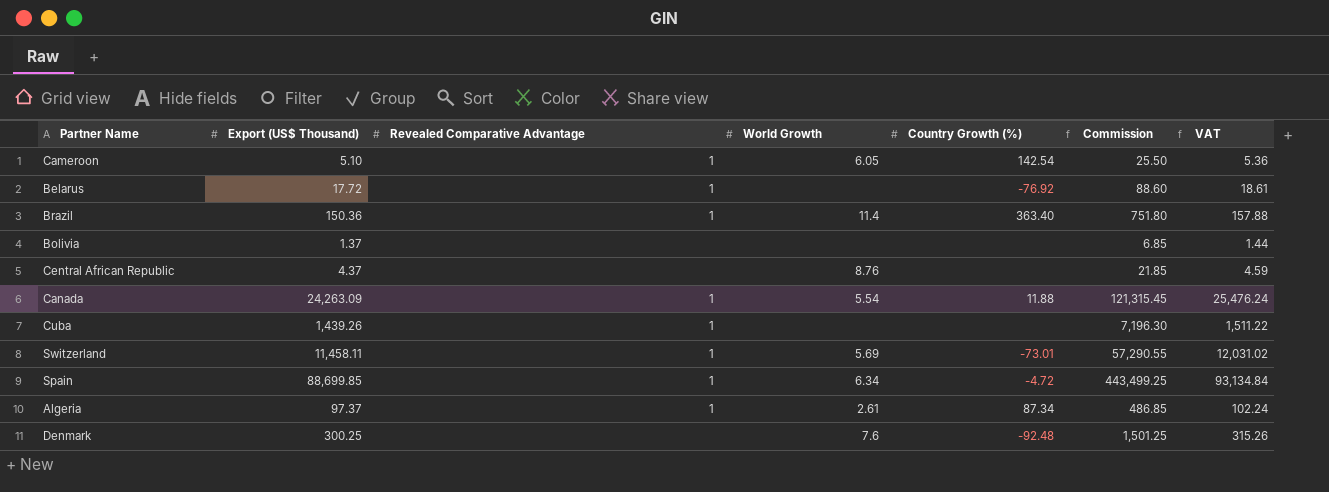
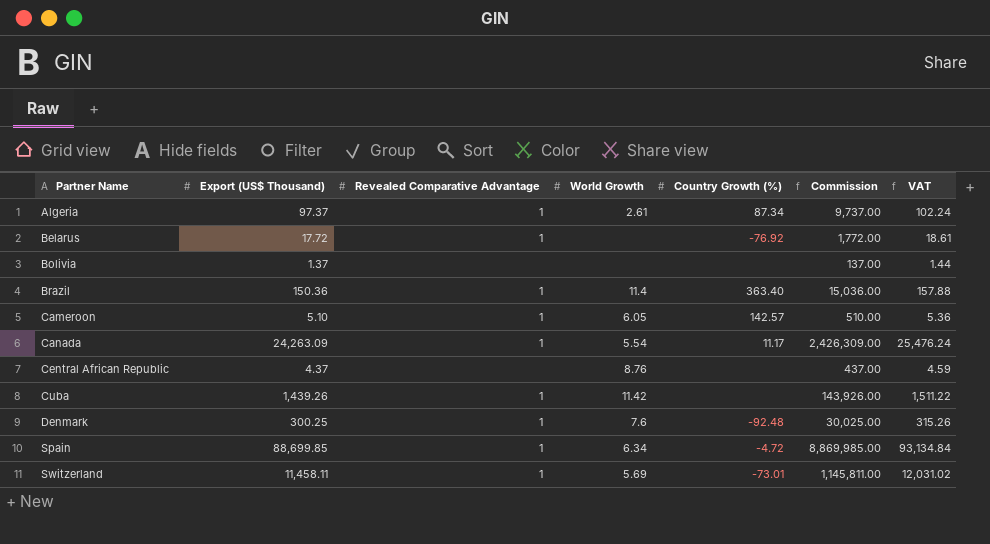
row order: none -> Partner Name ascending
column Commission | formula: [Export (US$ Thousand)] * 5 -> [Export (US$ Thousand)] * 100
Cameroon | Country Growth (%): 142.54 -> 142.57
Canada | Country Growth (%): 11.88 -> 11.17
Cuba | World Growth: none -> 11.42
Denmark | Revealed Comparative Advantage: none -> 1

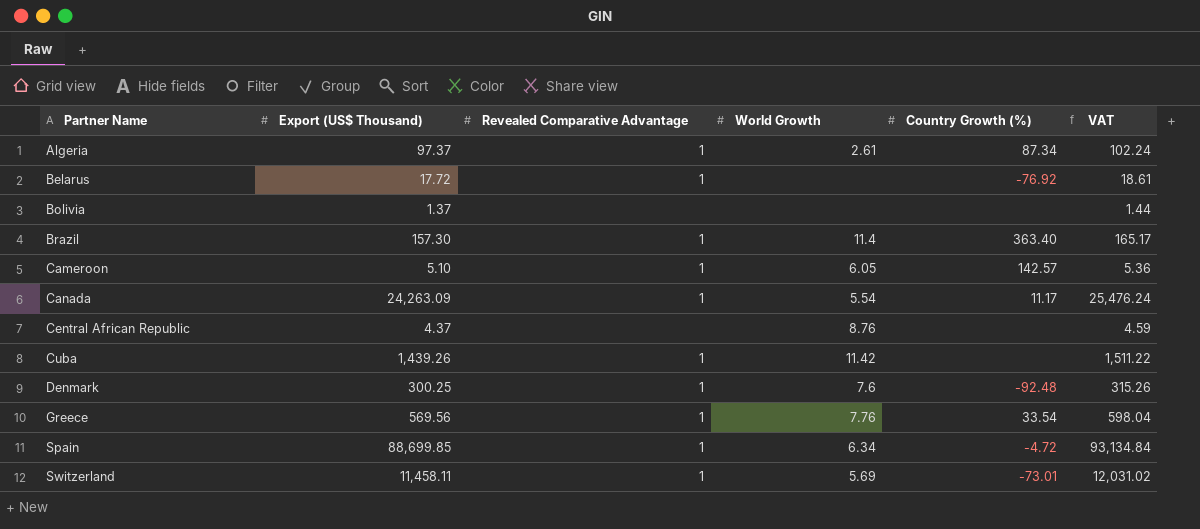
column Commission | formula: [Export (US$ Thousand)] * 100 -> none
Brazil | Export (US$ Thousand): 150.36 -> 157.30
Brazil | VAT: 157.88 -> 165.17
row Greece: none -> 569.56 | 1 | 7.76 | 33.54 | 598.04

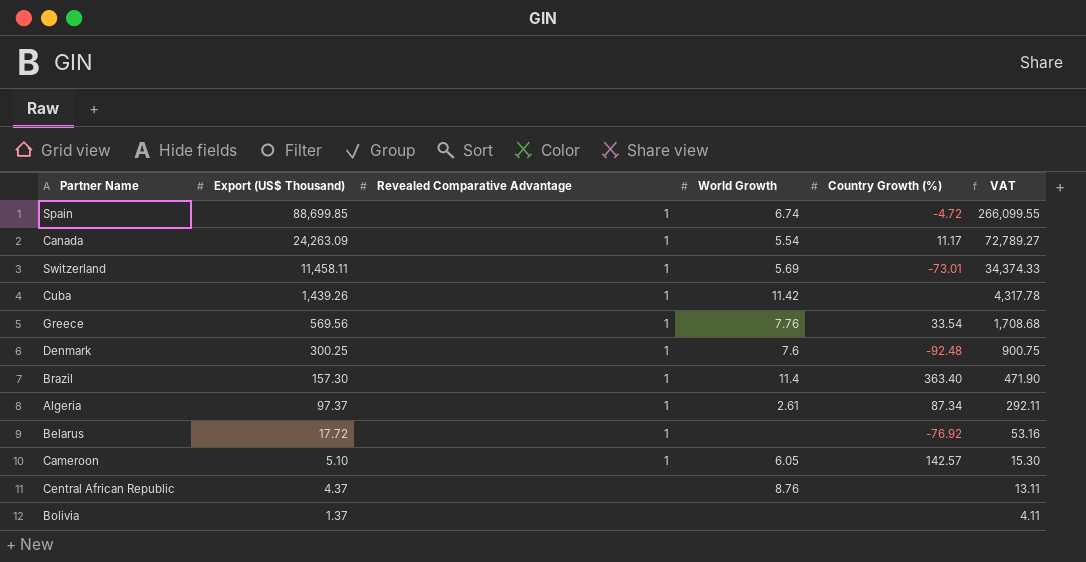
row order: Partner Name ascending -> Export (US$ Thousand) descending
column VAT | formula: [Export (US$ Thousand)] * 1.05 -> [Export (US$ Thousand)] * 3
Spain | World Growth: 6.34 -> 6.74

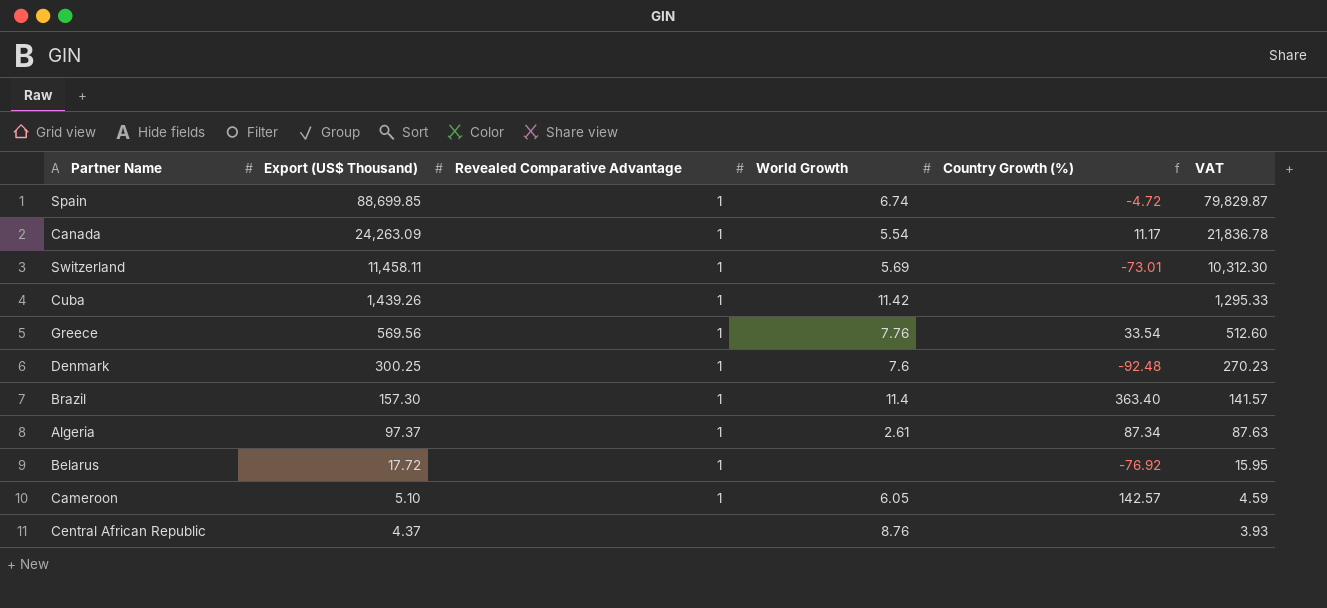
column VAT | formula: [Export (US$ Thousand)] * 3 -> [Export (US$ Thousand)] * 0.9
row Bolivia: 1.37 | none | none | none | 4.11 -> none

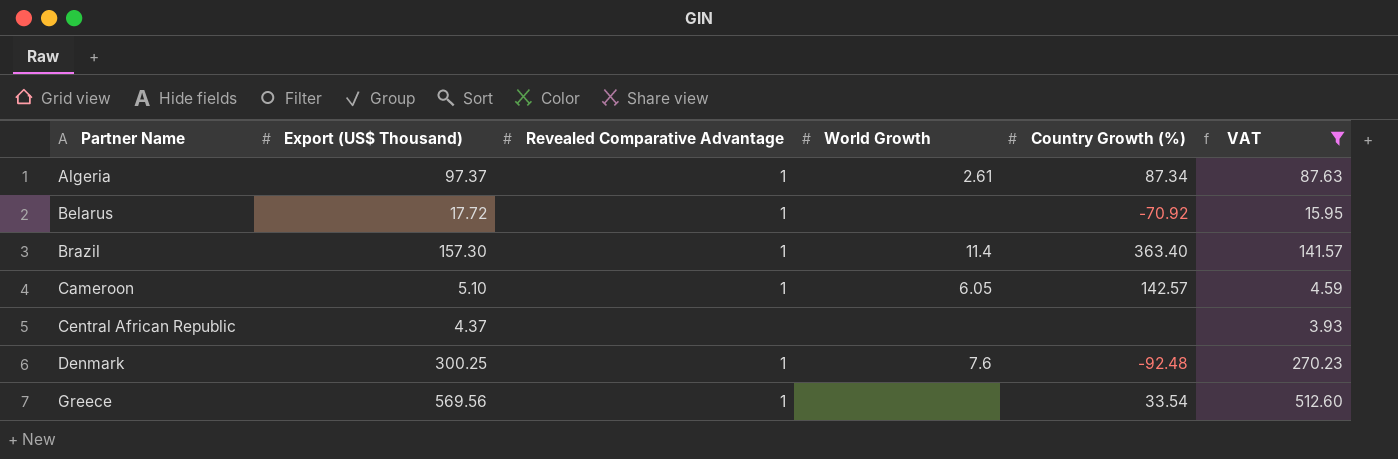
filter: none -> VAT <= 512.60
row order: Export (US$ Thousand) descending -> Partner Name ascending
Belarus | Country Growth (%): -76.92 -> -70.92
Central African Republic | World Growth: 8.76 -> none
Greece | World Growth: 7.76 -> none

